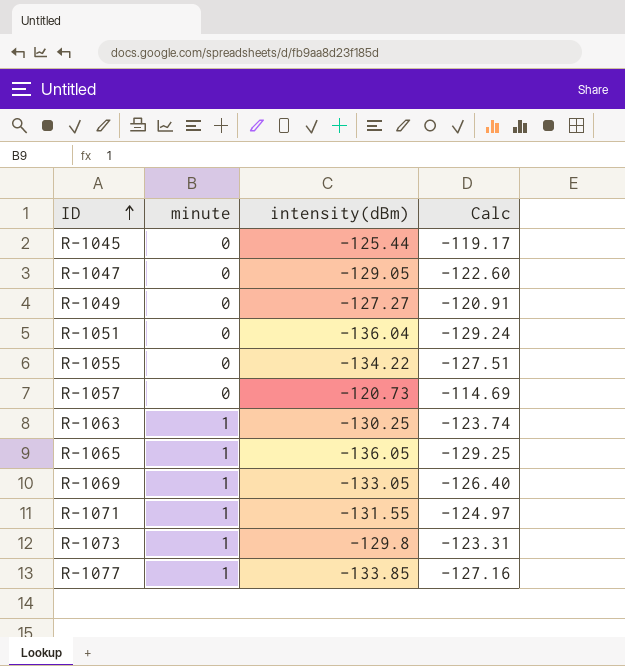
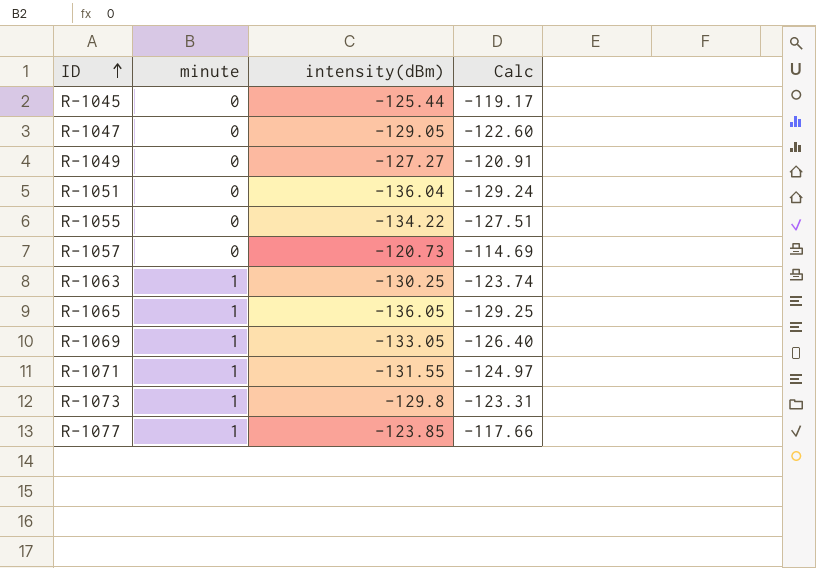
R-1077 | intensity(dBm): -133.85 -> -123.85
R-1077 | Calc: -127.16 -> -117.66

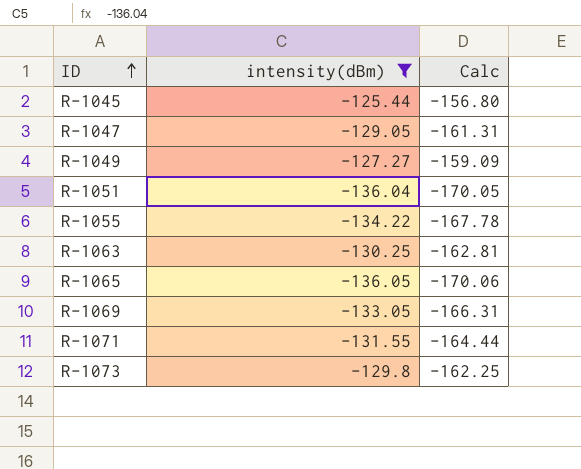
filter: none -> intensity(dBm) <= -125.44
column minute | position: 2 -> none
column Calc | formula: [intensity(dBm)] * 0.95 -> [intensity(dBm)] * 1.25

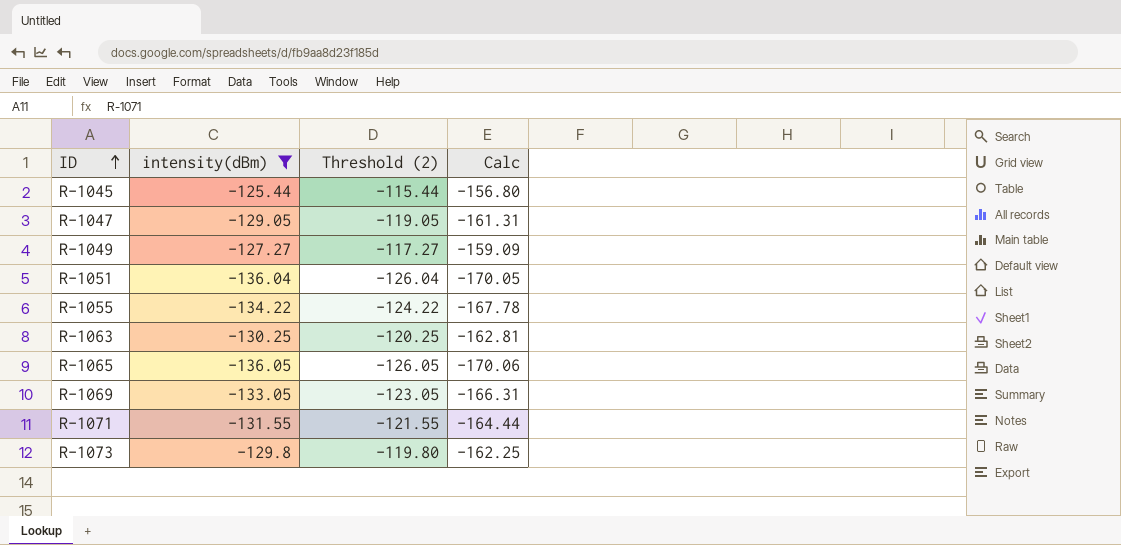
column Threshold (2) | formula: none -> [intensity(dBm)] + 10

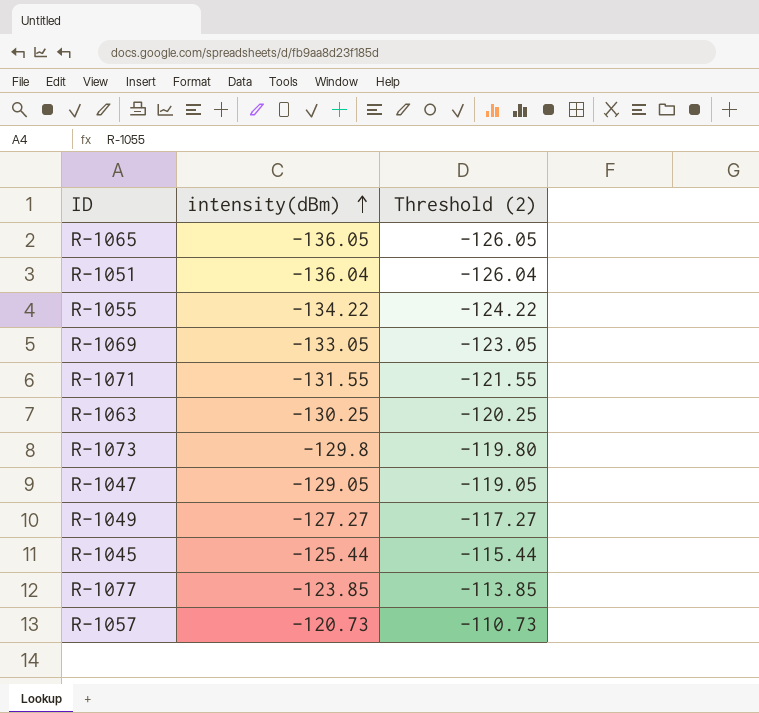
filter: intensity(dBm) <= -125.44 -> none
row order: ID ascending -> intensity(dBm) ascending
column Calc | formula: [intensity(dBm)] * 1.25 -> none

